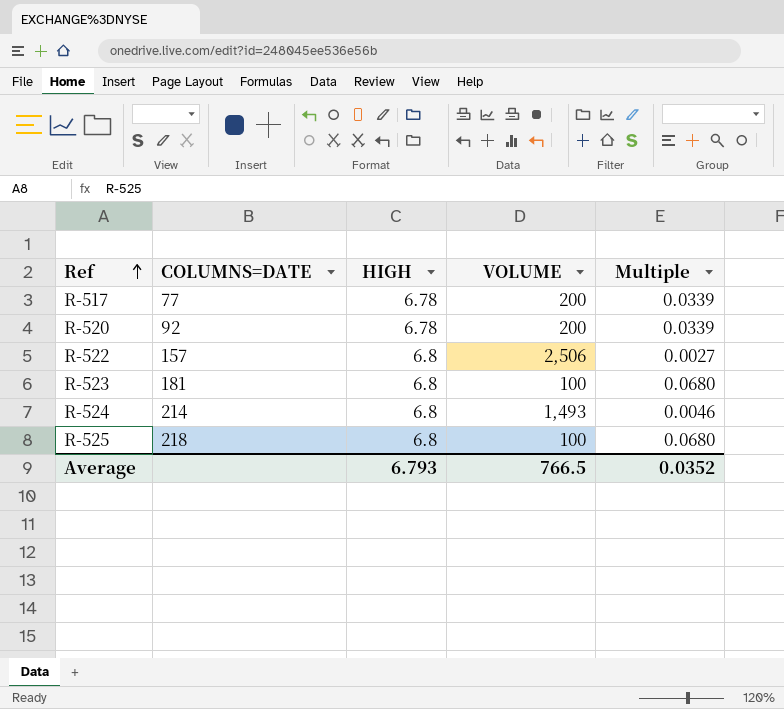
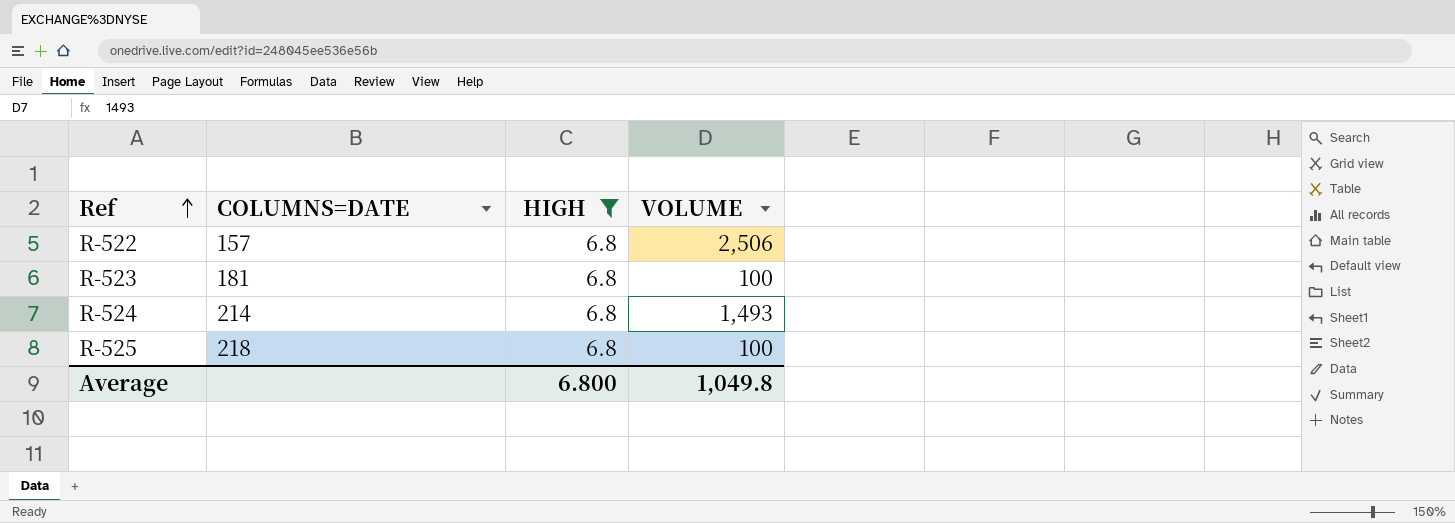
filter: none -> HIGH = 6.8
column Multiple | formula: [HIGH] / [VOLUME] -> none
Average | HIGH: 6.793 -> 6.800
Average | VOLUME: 766.5 -> 1,049.8

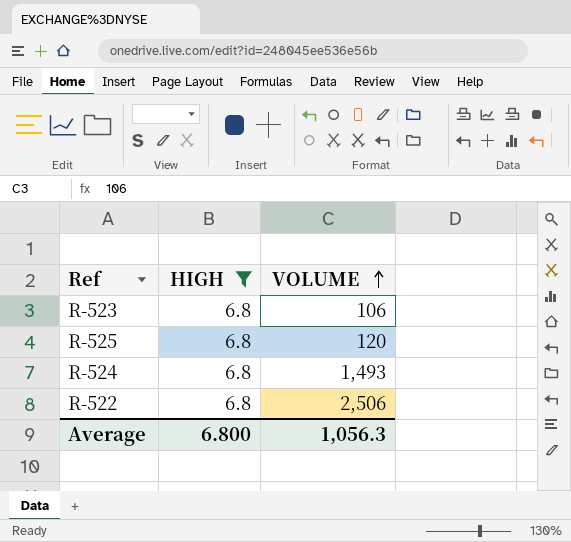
row order: Ref ascending -> VOLUME ascending
column COLUMNS=DATE | position: 2 -> none
R-523 | VOLUME: 100 -> 106
R-525 | VOLUME: 100 -> 120
Average | VOLUME: 1,049.8 -> 1,056.3

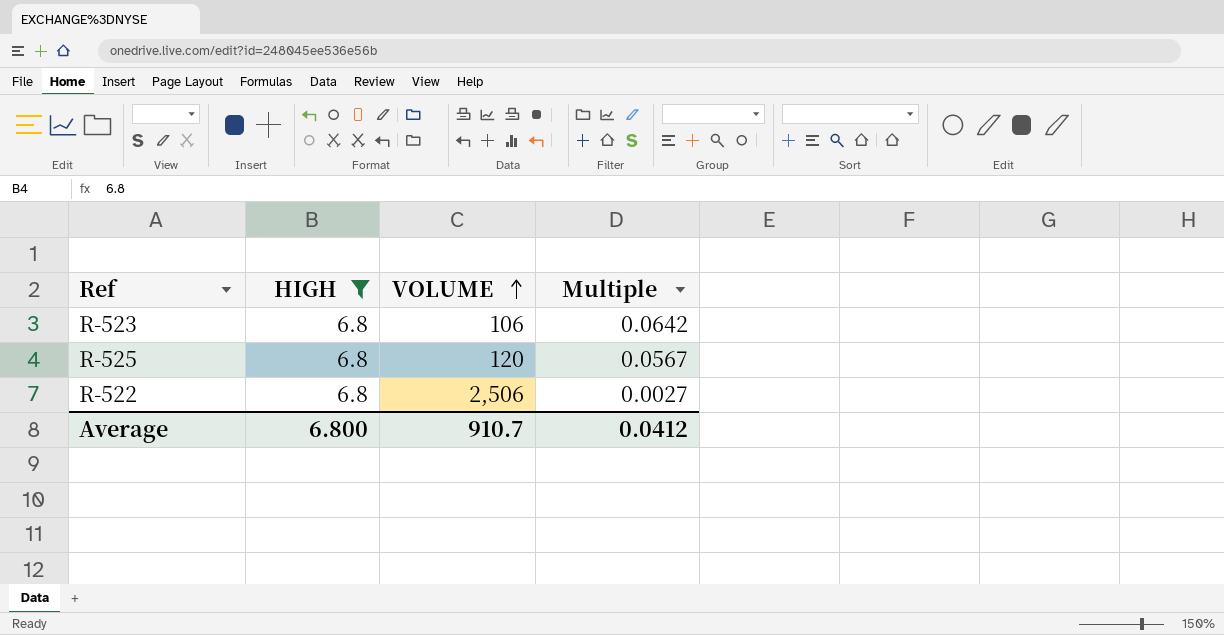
column Multiple | formula: none -> [HIGH] / [VOLUME]
row R-524: 6.8 | 1,493 -> none
Average | VOLUME: 1,056.3 -> 910.7

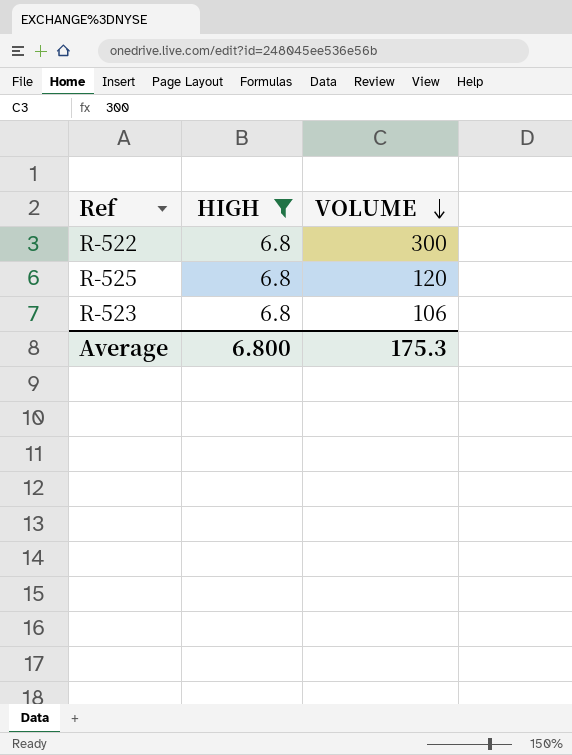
row order: VOLUME ascending -> VOLUME descending
column Multiple | formula: [HIGH] / [VOLUME] -> none
R-522 | VOLUME: 2,506 -> 300
Average | VOLUME: 910.7 -> 175.3

